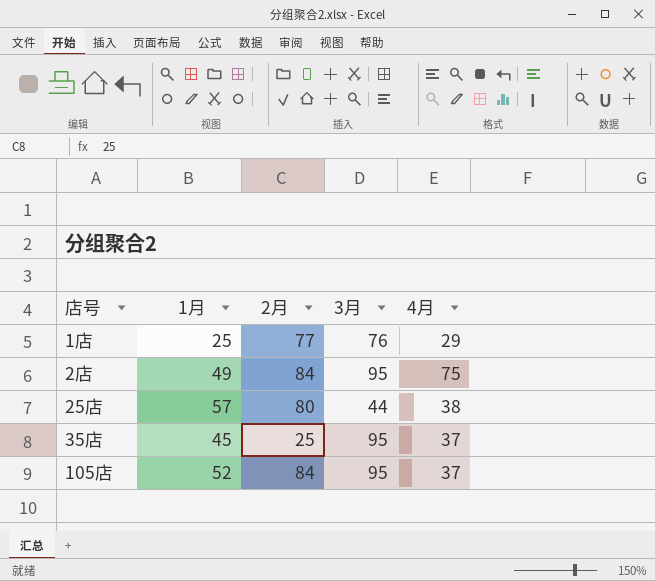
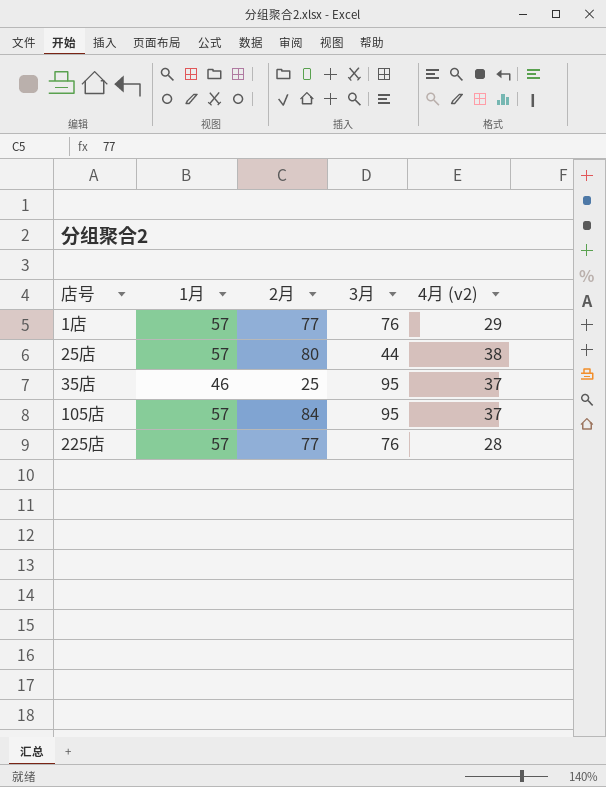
column name: 4月 -> 4月 (v2)
row 2店: 49 | 84 | 95 | 75 -> none
1店 | 1月: 25 -> 57
35店 | 1月: 45 -> 46
105店 | 1月: 52 -> 57
row 225店: none -> 57 | 77 | 76 | 28

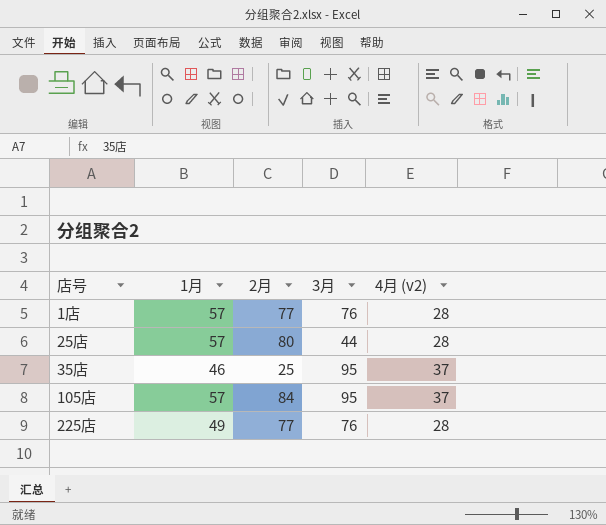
1店 | 4月 (v2): 29 -> 28
25店 | 4月 (v2): 38 -> 28
225店 | 1月: 57 -> 49

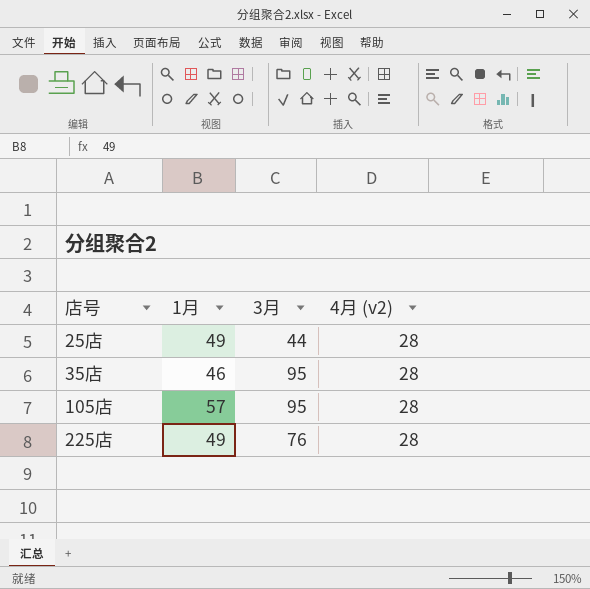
column 2月 | position: 3 -> none
row 1店: 57 | 77 | 76 | 28 -> none
25店 | 1月: 57 -> 49
35店 | 4月 (v2): 37 -> 28
105店 | 4月 (v2): 37 -> 28

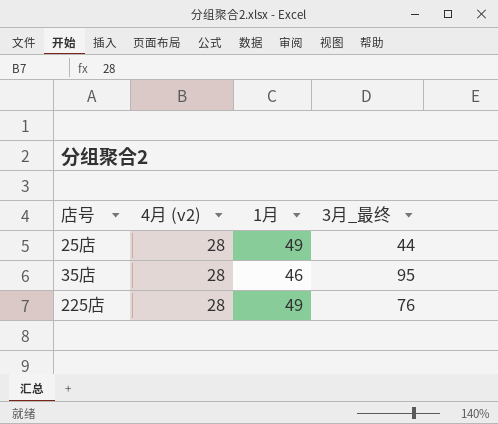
column 4月 (v2) | position: 4 -> 2
column name: 3月 -> 3月_最终
row 105店: 57 | 95 | 28 -> none

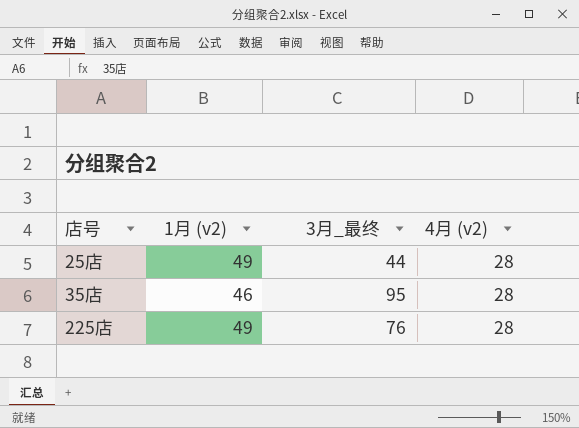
column name: 1月 -> 1月 (v2)
column 4月 (v2) | position: 2 -> 4

